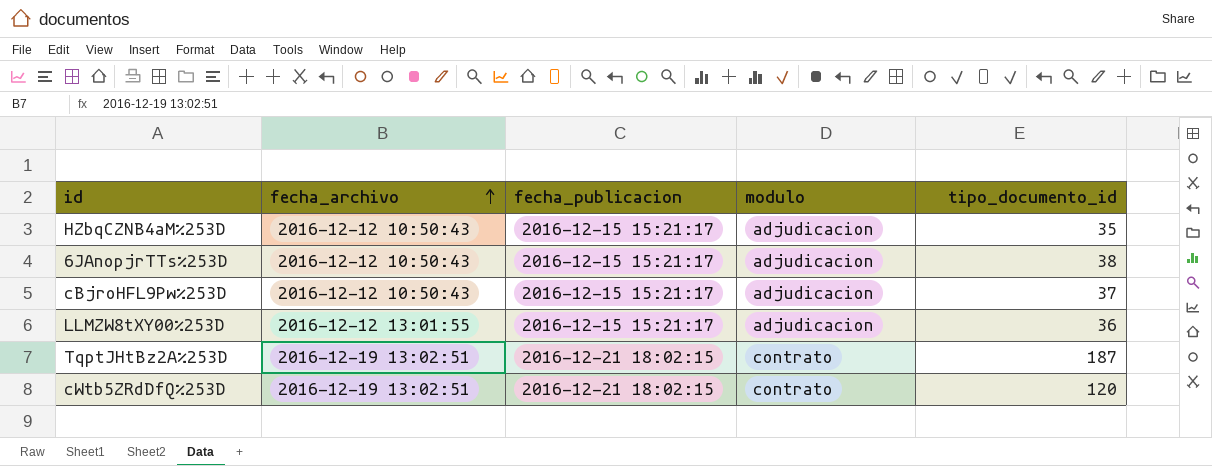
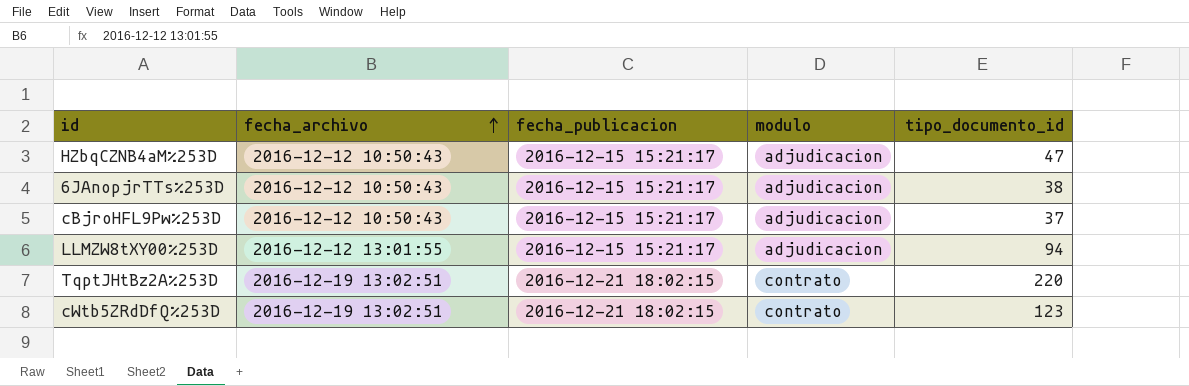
HZbqCZNB4aM%253D | tipo_documento_id: 35 -> 47
LLMZW8tXY00%253D | tipo_documento_id: 36 -> 94
TqptJHtBz2A%253D | tipo_documento_id: 187 -> 220
cWtb5ZRdDfQ%253D | tipo_documento_id: 120 -> 123

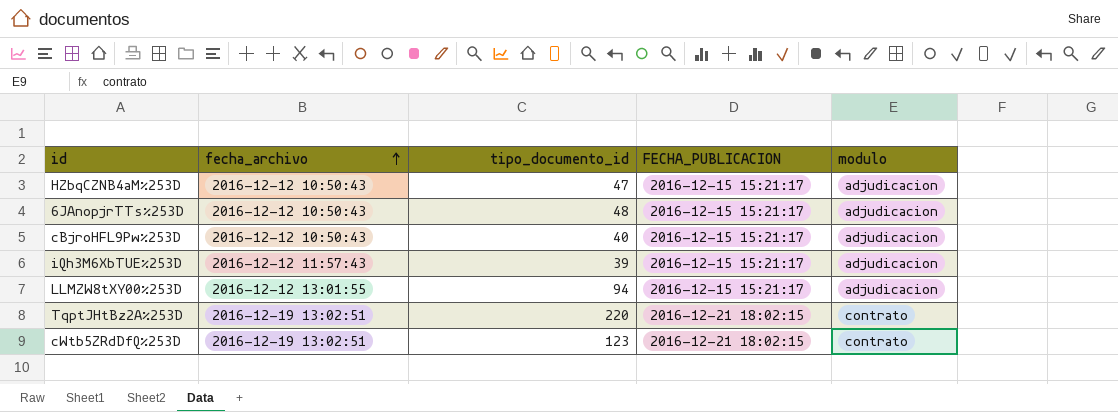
column tipo_documento_id | position: 5 -> 3
column name: fecha_publicacion -> FECHA_PUBLICACION
6JAnopjrTTs%253D | tipo_documento_id: 38 -> 48
cBjroHFL9Pw%253D | tipo_documento_id: 37 -> 40
row iQh3M6XbTUE%253D: none -> 2016-12-12 11:57:43 | 39 | 2016-12-15 15:21:17 | adjudicacion

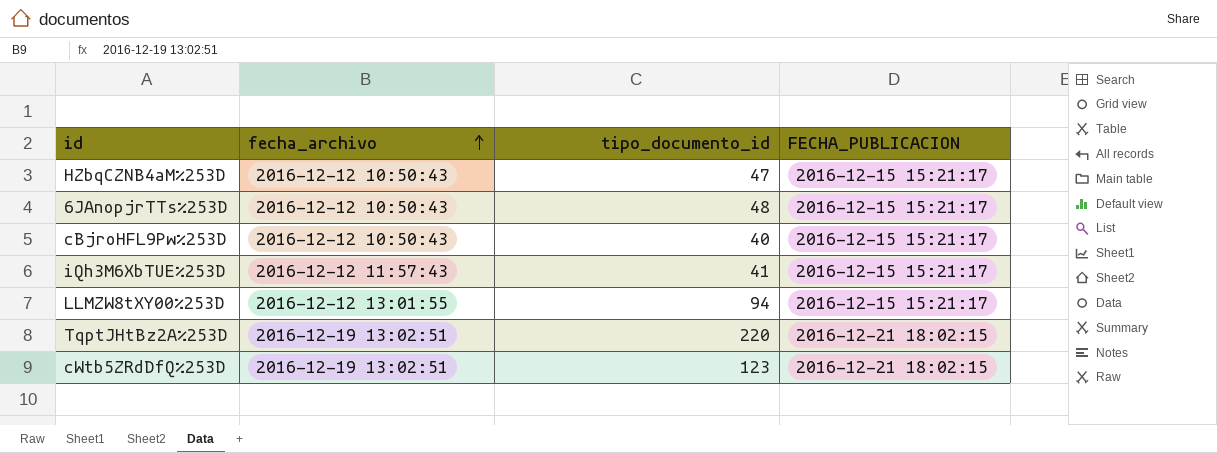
column modulo | position: 5 -> none
iQh3M6XbTUE%253D | tipo_documento_id: 39 -> 41

